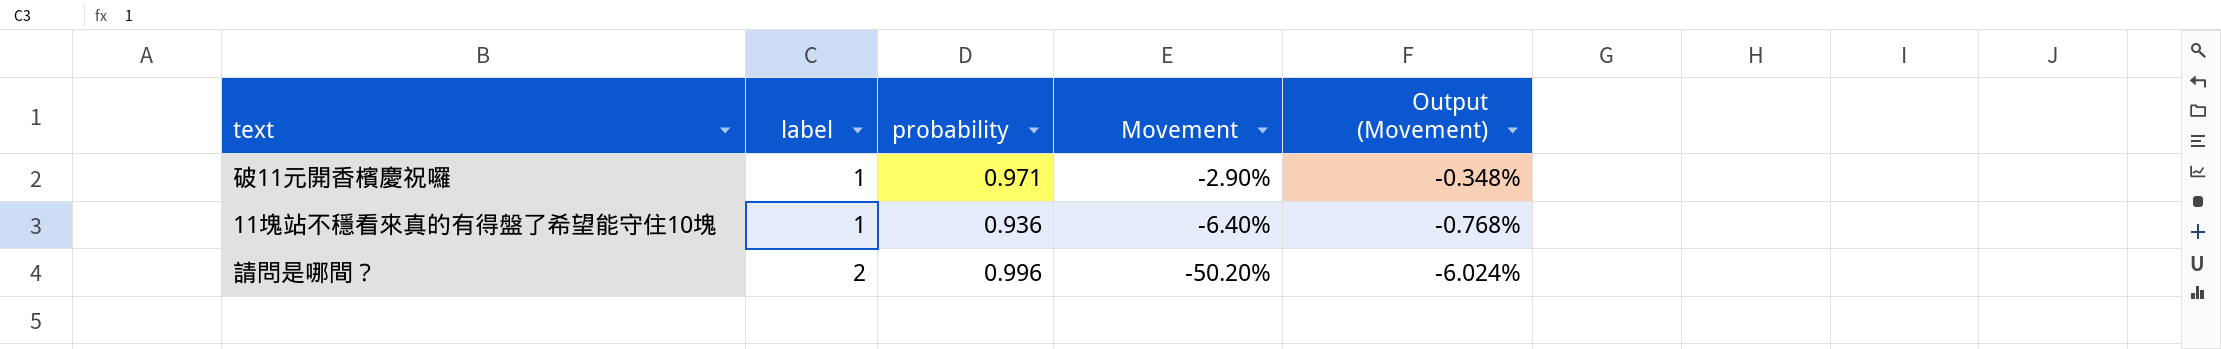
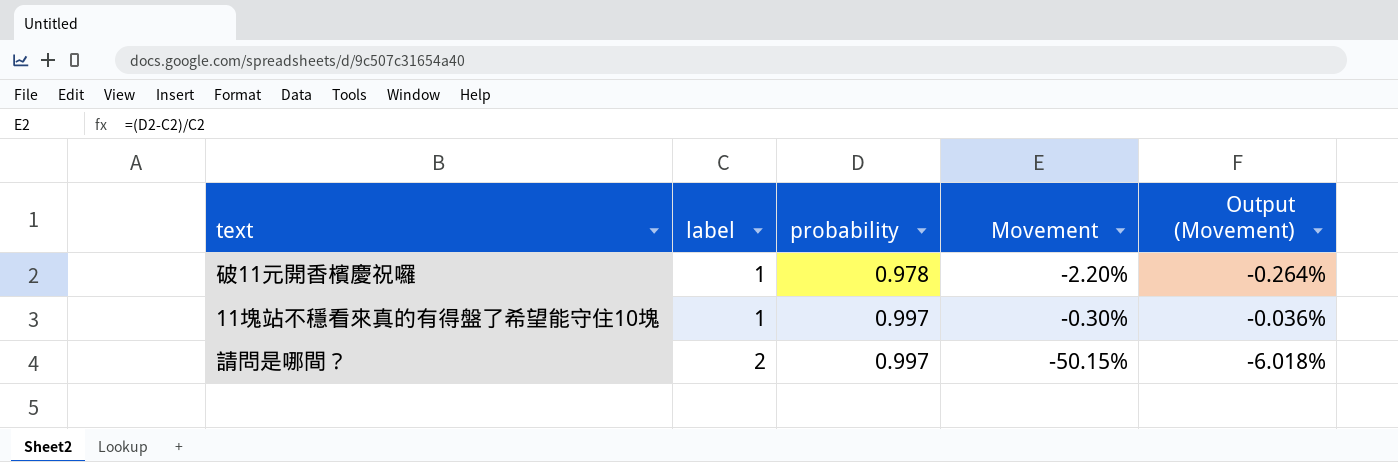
破11元開香檳慶祝囉 | probability: 0.971 -> 0.978
破11元開香檳慶祝囉 | Movement: -2.90% -> -2.20%
破11元開香檳慶祝囉 | Output (Movement): -0.348% -> -0.264%
11塊站不穩看來真的有得盤了希望能守住10塊 | probability: 0.936 -> 0.997
11塊站不穩看來真的有得盤了希望能守住10塊 | Movement: -6.40% -> -0.30%
11塊站不穩看來真的有得盤了希望能守住10塊 | Output (Movement): -0.768% -> -0.036%
請問是哪間？ | probability: 0.996 -> 0.997
請問是哪間？ | Movement: -50.20% -> -50.15%
請問是哪間？ | Output (Movement): -6.024% -> -6.018%

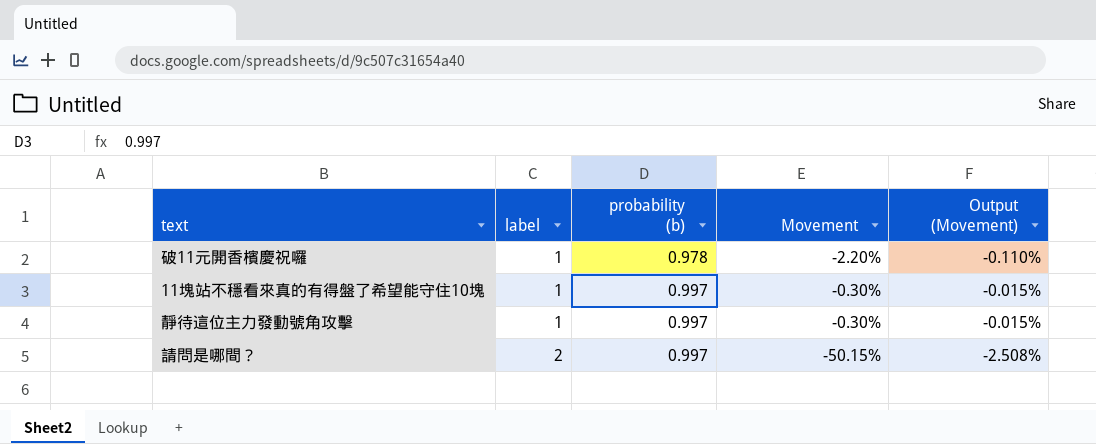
column name: probability -> probability (b)
column Output (Movement) | formula: [Movement] * 0.12 -> [Movement] * 0.05
row 靜待這位主力發動號角攻擊: none -> 1 | 0.997 | -0.30% | -0.015%

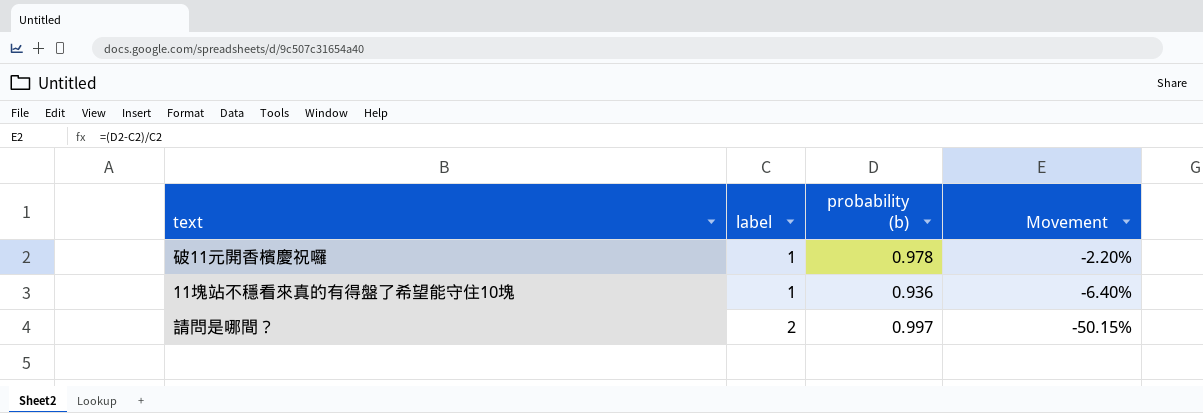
column Output (Movement) | formula: [Movement] * 0.05 -> none
row 靜待這位主力發動號角攻擊: 1 | 0.997 | -0.30% | -0.015% -> none
11塊站不穩看來真的有得盤了希望能守住10塊 | probability (b): 0.997 -> 0.936
11塊站不穩看來真的有得盤了希望能守住10塊 | Movement: -0.30% -> -6.40%

